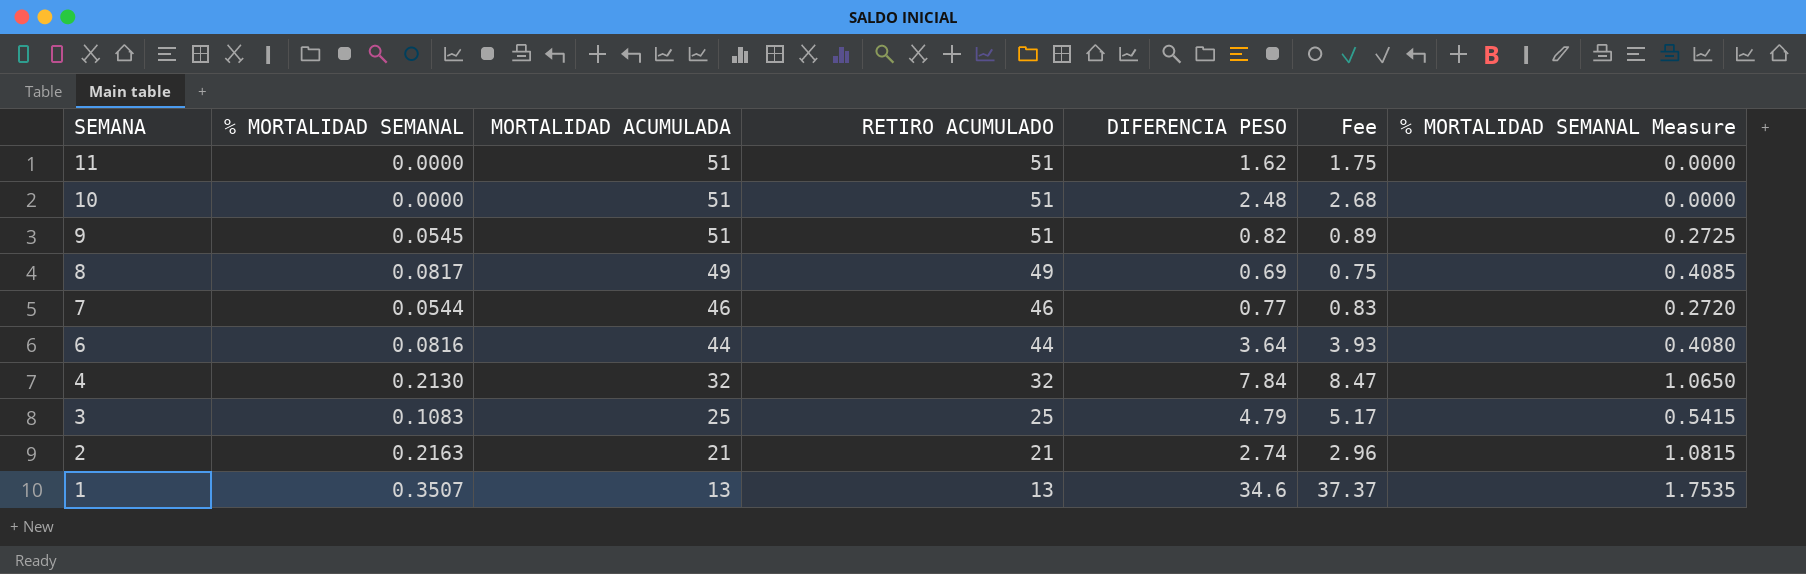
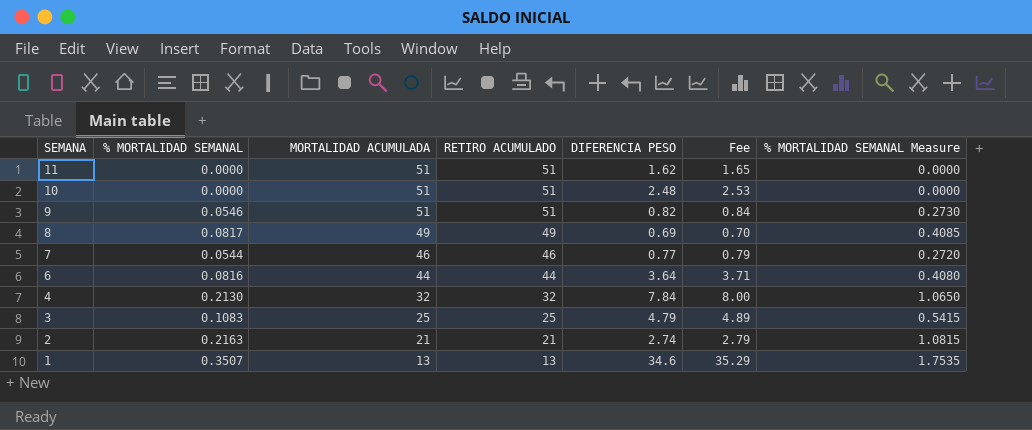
column Fee | formula: [DIFERENCIA PESO] * 1.08 -> [DIFERENCIA PESO] * 1.02
9 | % MORTALIDAD SEMANAL: 0.0545 -> 0.0546
9 | % MORTALIDAD SEMANAL Measure: 0.2725 -> 0.2730

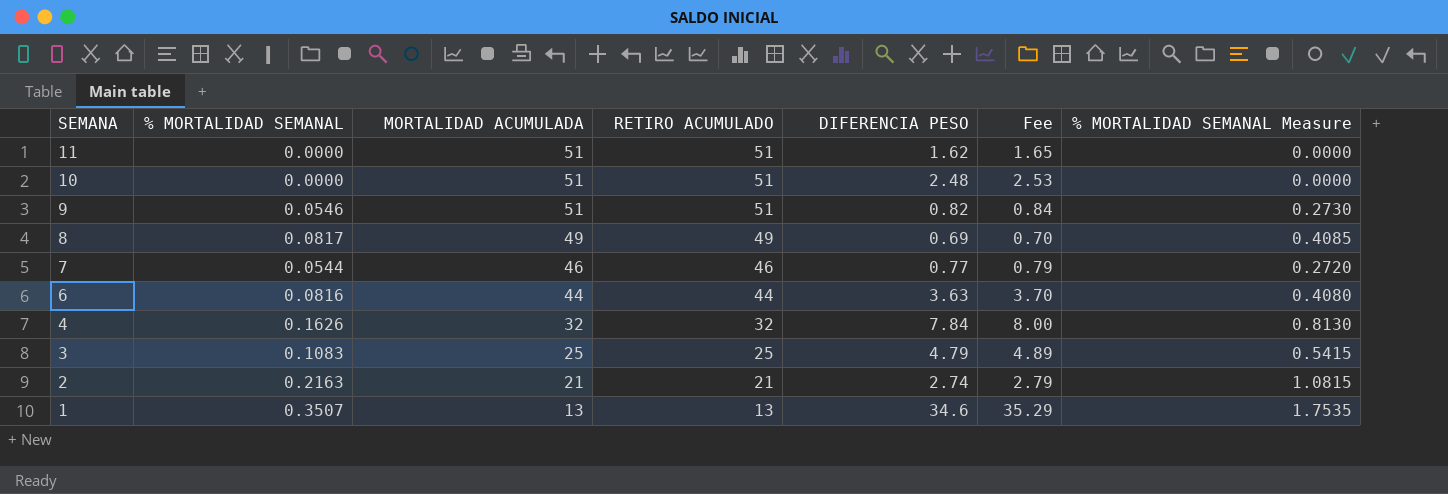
6 | DIFERENCIA PESO: 3.64 -> 3.63
6 | Fee: 3.71 -> 3.70
4 | % MORTALIDAD SEMANAL: 0.2130 -> 0.1626
4 | % MORTALIDAD SEMANAL Measure: 1.0650 -> 0.8130

